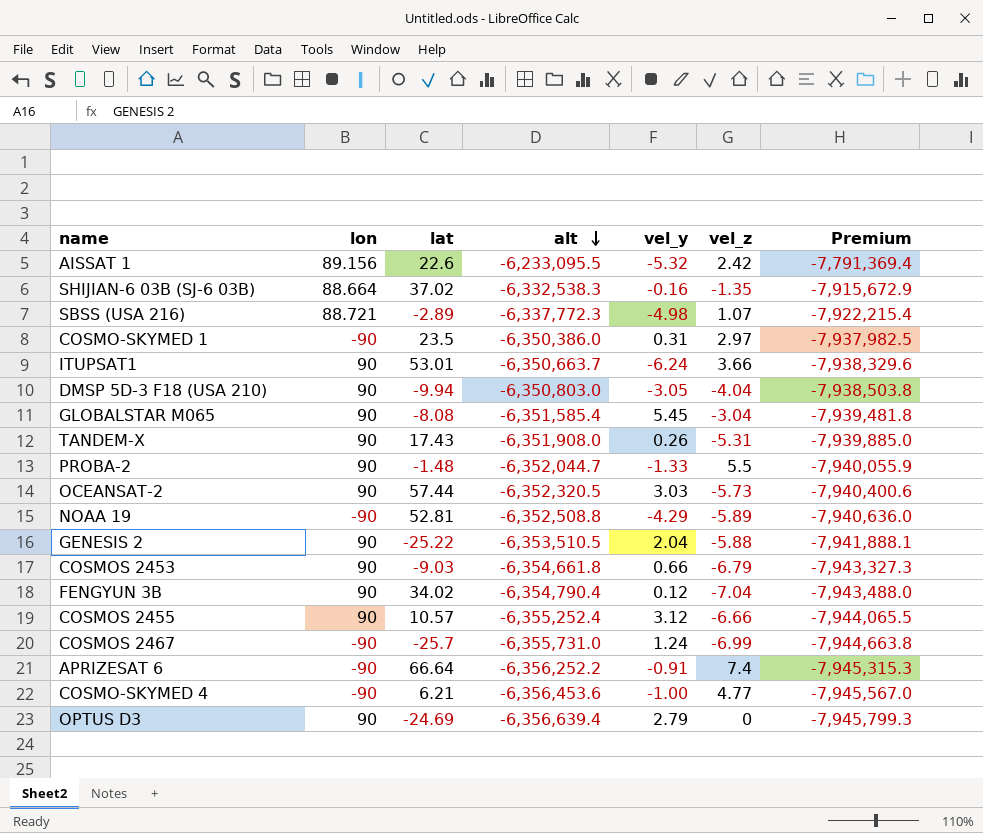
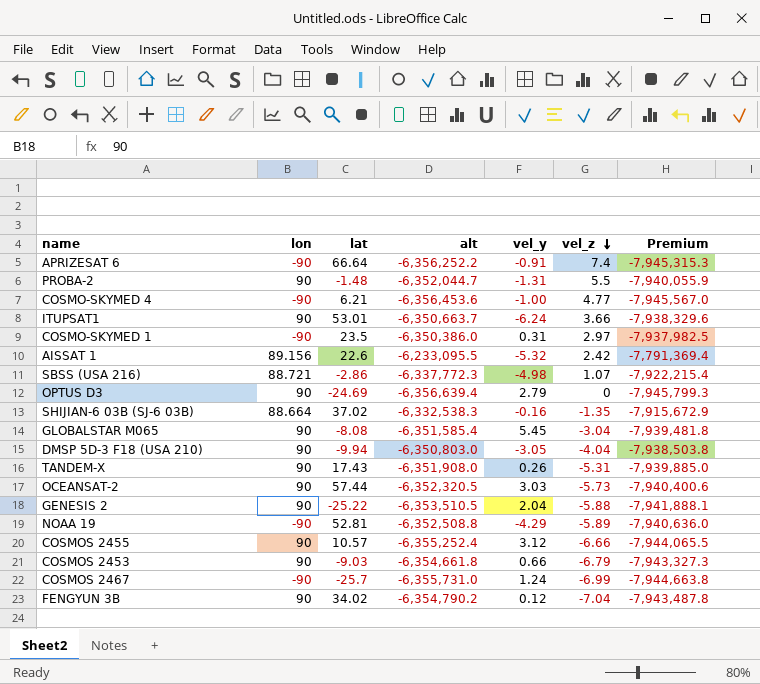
row order: alt descending -> vel_z descending
PROBA-2 | vel_y: -1.33 -> -1.31
SBSS (USA 216) | lat: -2.89 -> -2.86
FENGYUN 3B | alt: -6,354,790.4 -> -6,354,790.2
FENGYUN 3B | Premium: -7,943,488.0 -> -7,943,487.8

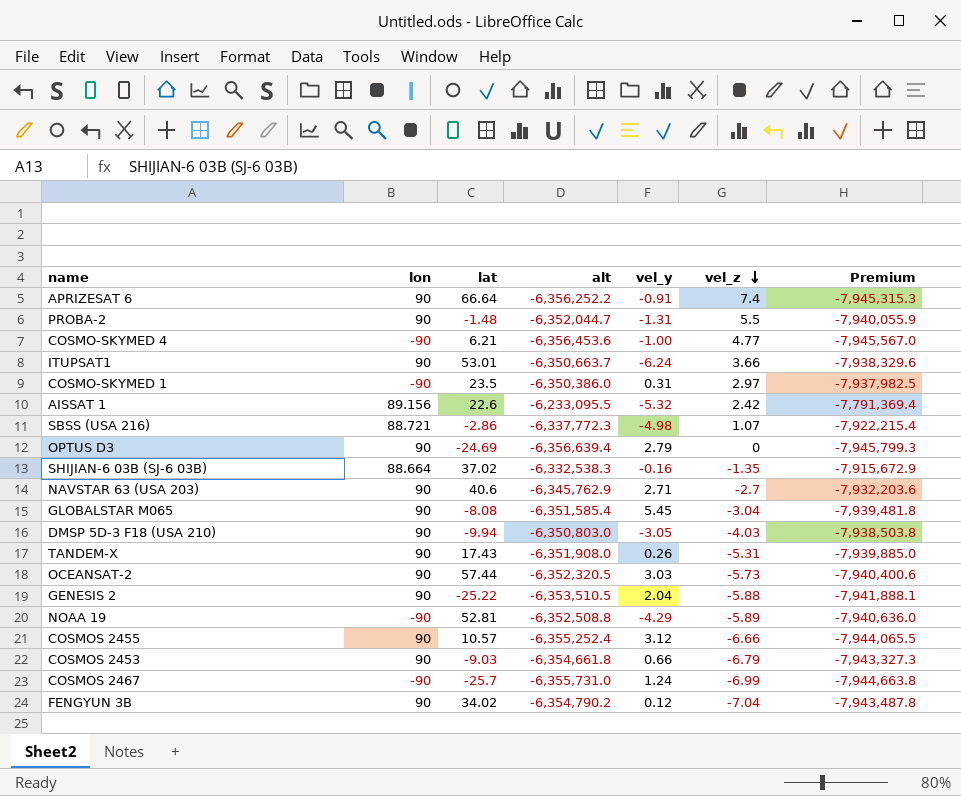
APRIZESAT 6 | lon: -90 -> 90
row NAVSTAR 63 (USA 203): none -> 90 | 40.6 | -6,345,762.9 | 2.71 | -2.7 | -7,932,203.6
DMSP 5D-3 F18 (USA 210) | vel_z: -4.04 -> -4.03

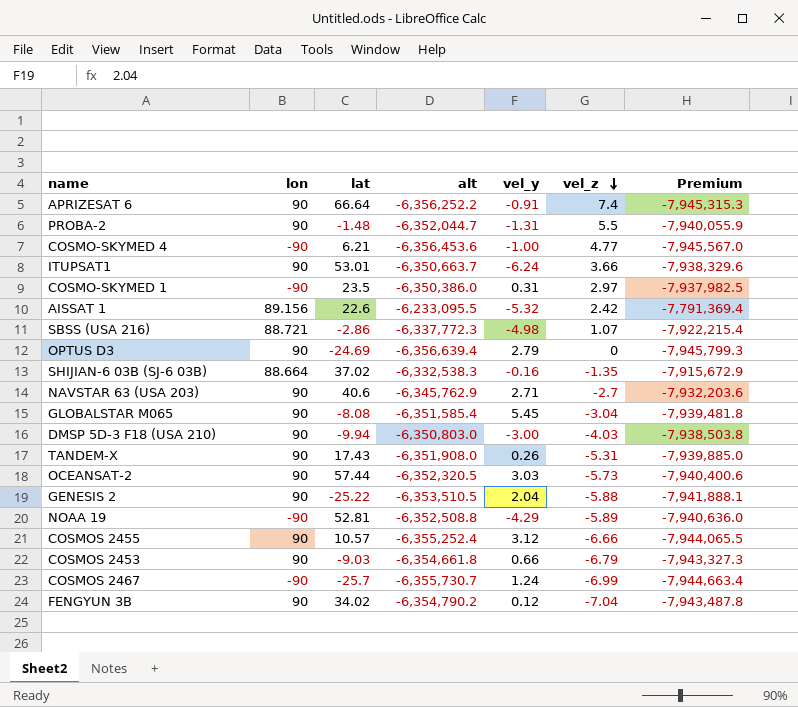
DMSP 5D-3 F18 (USA 210) | vel_y: -3.05 -> -3.00
COSMOS 2467 | alt: -6,355,731.0 -> -6,355,730.7
COSMOS 2467 | Premium: -7,944,663.8 -> -7,944,663.4

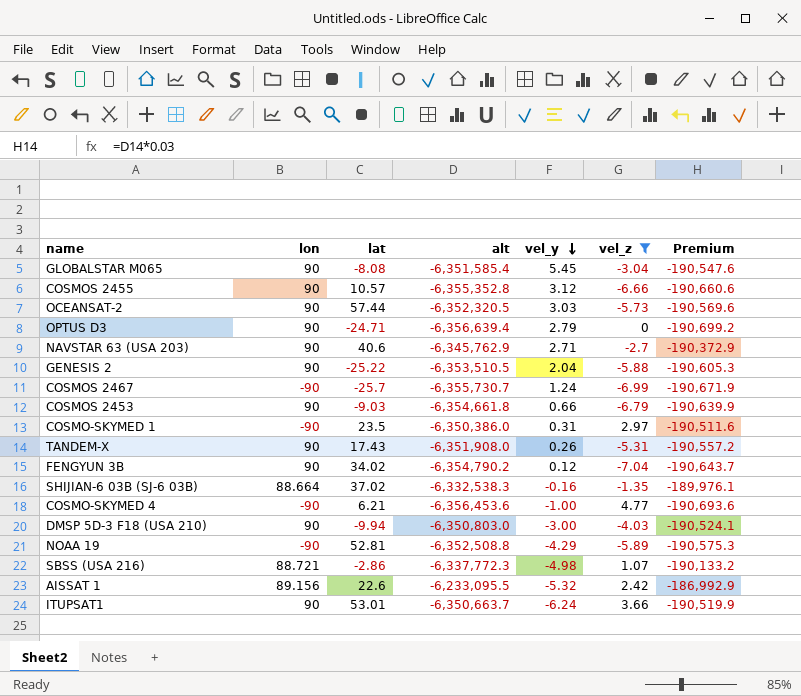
filter: none -> vel_z <= 4.77
row order: vel_z descending -> vel_y descending
column Premium | formula: [alt] * 1.25 -> [alt] * 0.03
COSMOS 2455 | alt: -6,355,252.4 -> -6,355,352.8
OPTUS D3 | lat: -24.69 -> -24.71

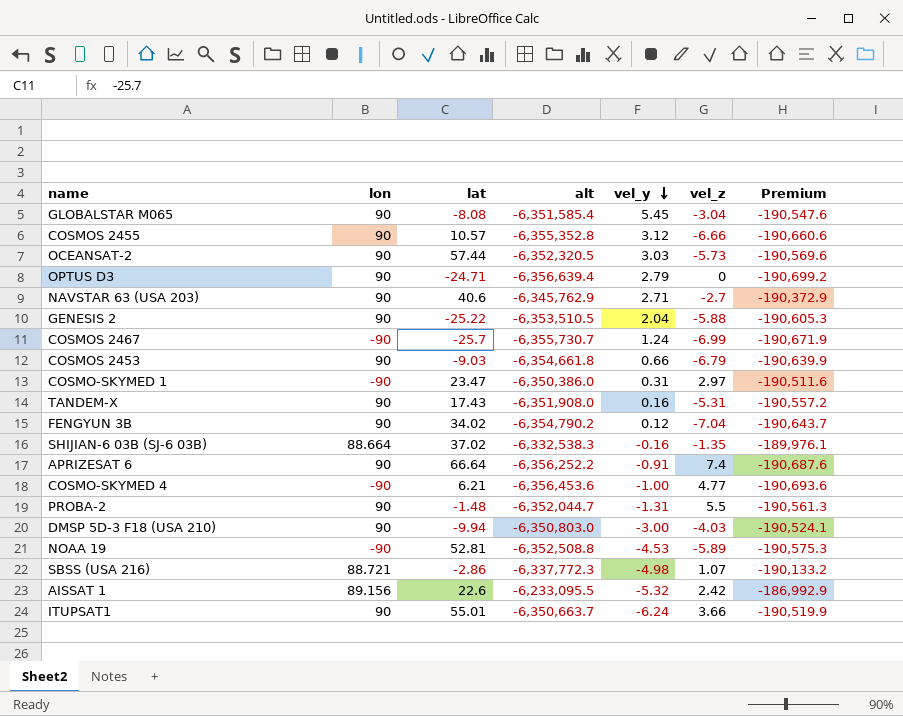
filter: vel_z <= 4.77 -> none
COSMO-SKYMED 1 | lat: 23.5 -> 23.47
TANDEM-X | vel_y: 0.26 -> 0.16
NOAA 19 | vel_y: -4.29 -> -4.53
ITUPSAT1 | lat: 53.01 -> 55.01

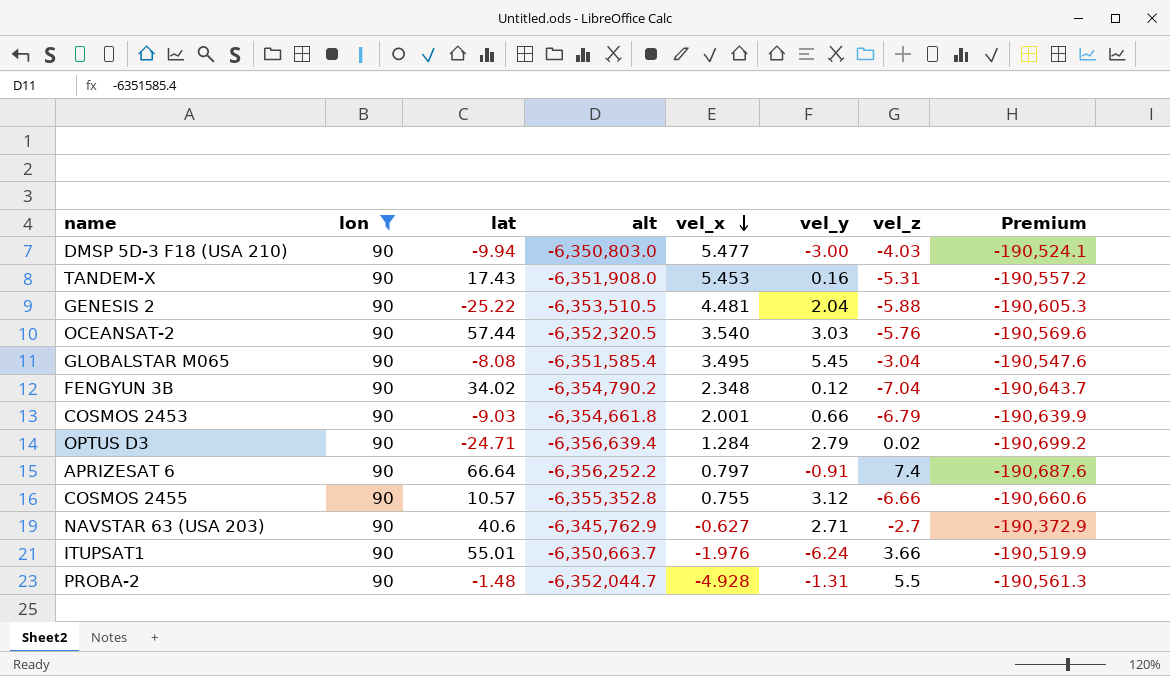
filter: none -> lon = 90
row order: vel_y descending -> vel_x descending
column vel_x | position: none -> 5
OCEANSAT-2 | vel_z: -5.73 -> -5.76
OPTUS D3 | vel_z: 0 -> 0.02

